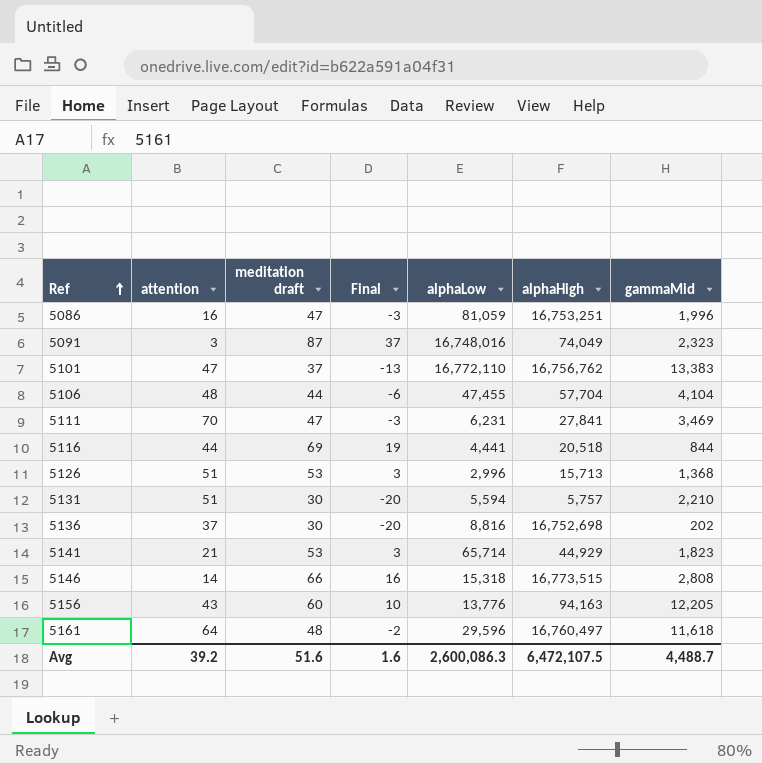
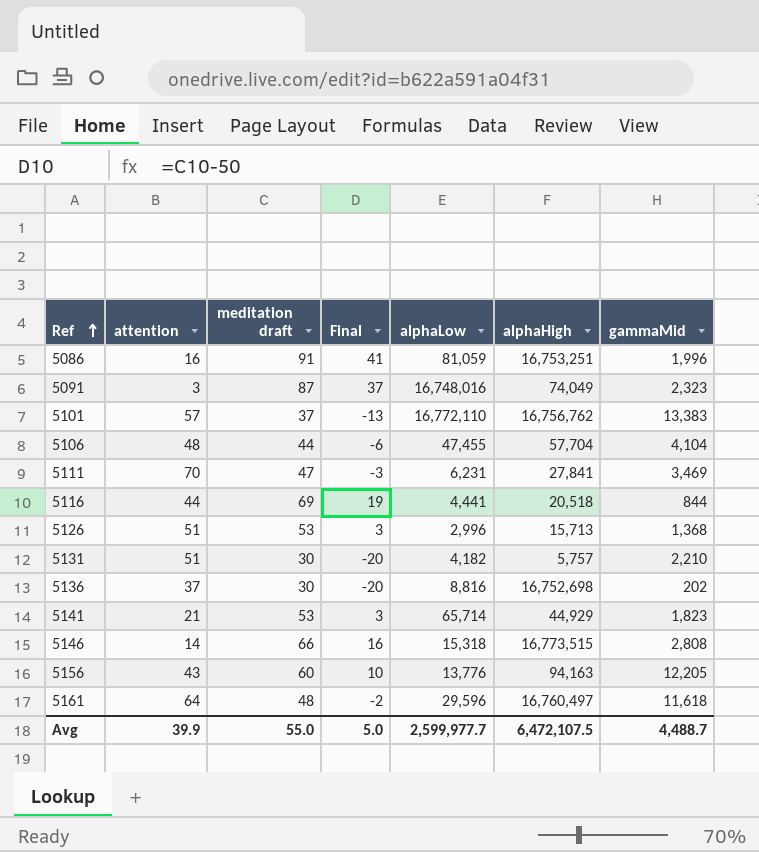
5086 | meditation draft: 47 -> 91
5086 | Final: -3 -> 41
5101 | attention: 47 -> 57
5131 | alphaLow: 5,594 -> 4,182
Avg | attention: 39.2 -> 39.9
Avg | meditation draft: 51.6 -> 55.0
Avg | Final: 1.6 -> 5.0
Avg | alphaLow: 2,600,086.3 -> 2,599,977.7

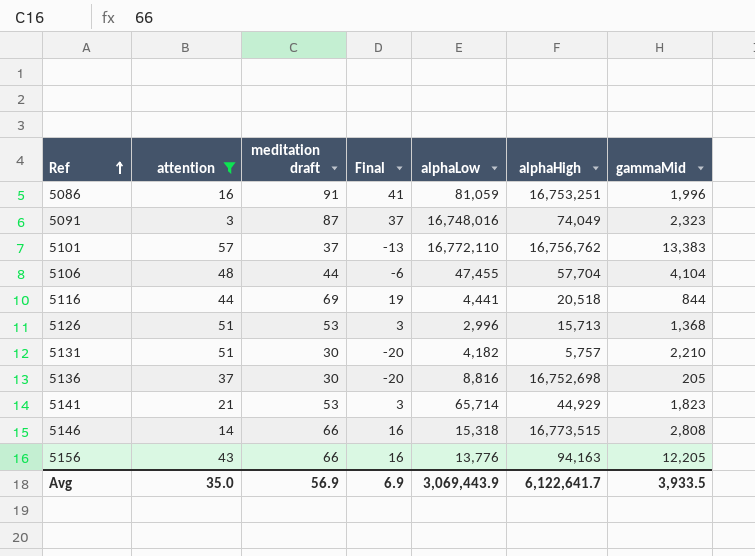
filter: none -> attention <= 57
5136 | gammaMid: 202 -> 205
5156 | meditation draft: 60 -> 66
5156 | Final: 10 -> 16
Avg | attention: 39.9 -> 35.0
Avg | meditation draft: 55.0 -> 56.9
Avg | Final: 5.0 -> 6.9
Avg | alphaLow: 2,599,977.7 -> 3,069,443.9
Avg | alphaHigh: 6,472,107.5 -> 6,122,641.7
Avg | gammaMid: 4,488.7 -> 3,933.5

